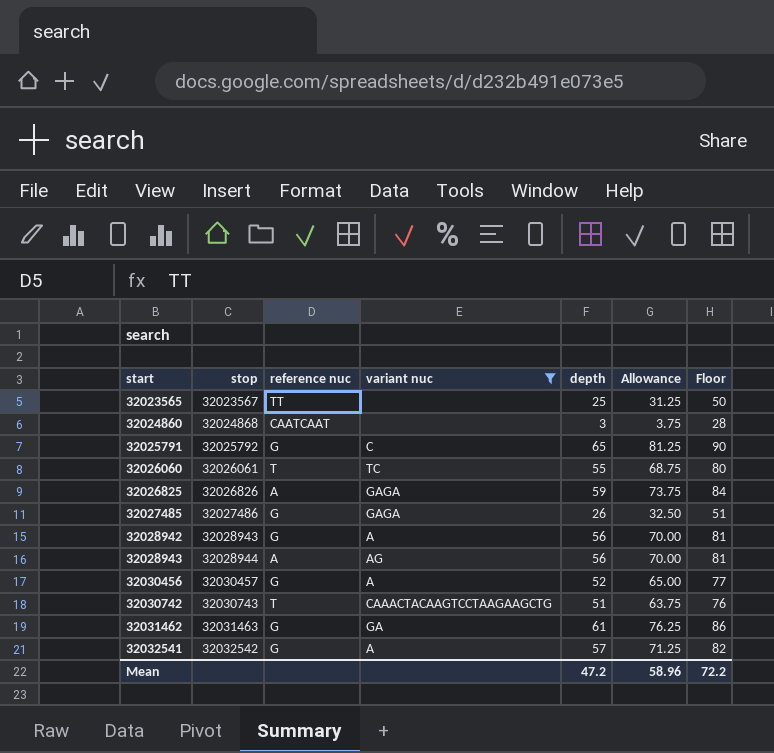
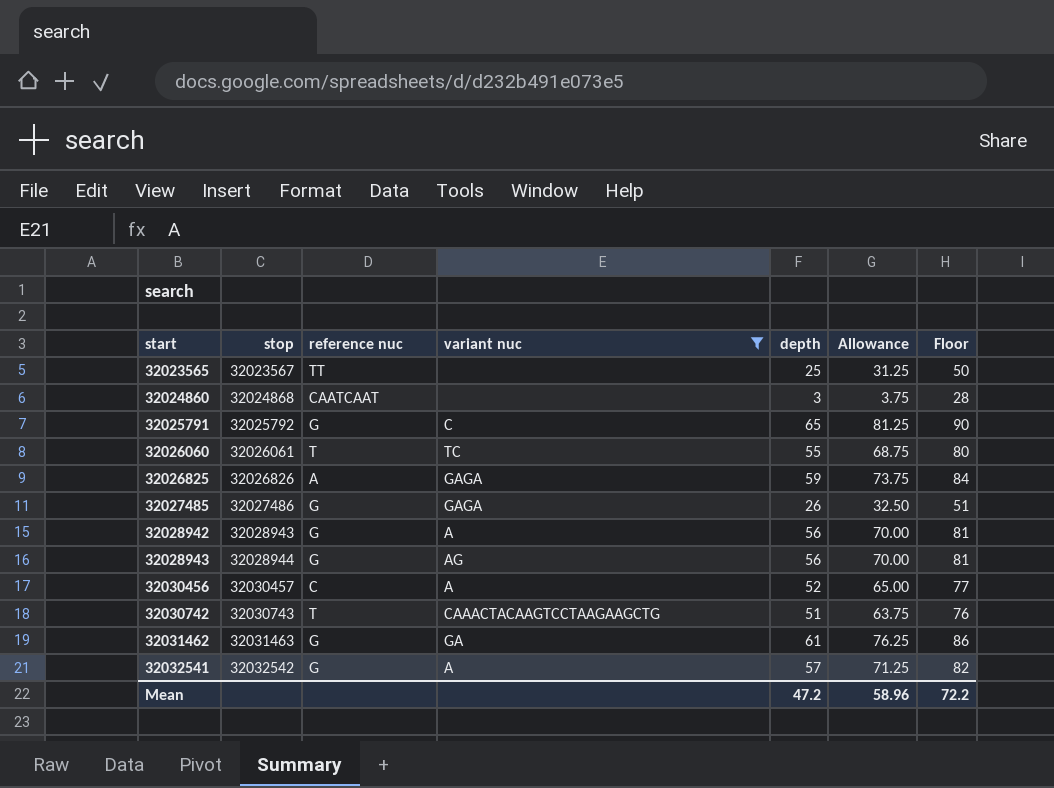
32028943 | reference nuc: A -> G
32030456 | reference nuc: G -> C

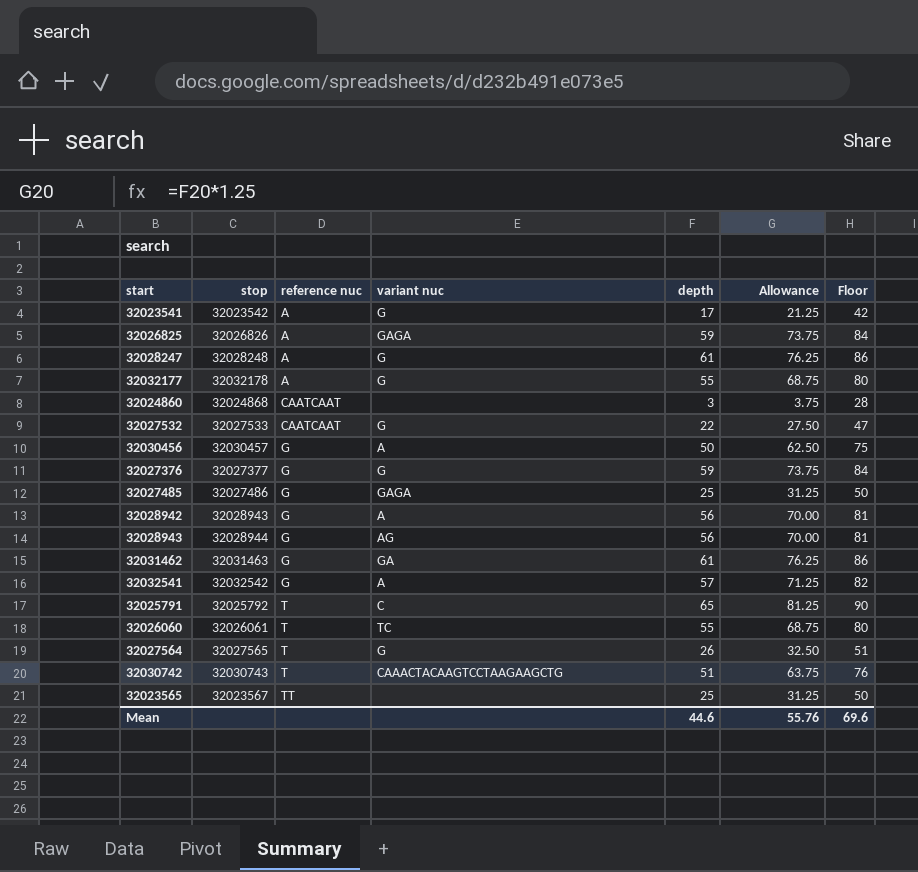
filter: variant nuc != G -> none
row order: start ascending -> reference nuc ascending
32030456 | reference nuc: C -> G
32030456 | depth: 52 -> 50
32030456 | Allowance: 65.00 -> 62.50
32030456 | Floor: 77 -> 75
32027485 | depth: 26 -> 25
32027485 | Allowance: 32.50 -> 31.25
32027485 | Floor: 51 -> 50
32025791 | reference nuc: G -> T
Mean | depth: 47.2 -> 44.6
Mean | Allowance: 58.96 -> 55.76
Mean | Floor: 72.2 -> 69.6

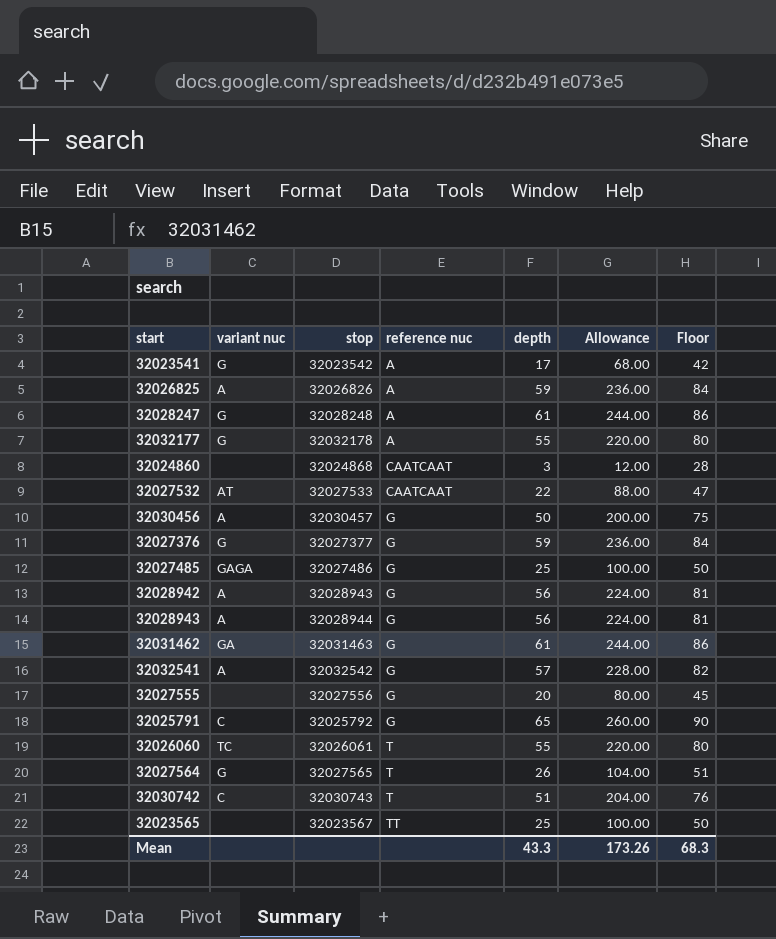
column variant nuc | position: 4 -> 2
column Allowance | formula: [depth] * 1.25 -> [depth] * 4
32026825 | variant nuc: GAGA -> A
32027532 | variant nuc: G -> AT
32028943 | variant nuc: AG -> A
row 32027555: none -> none | 32027556 | G | 20 | 80.00 | 45
32025791 | reference nuc: T -> G
32030742 | variant nuc: CAAACTACAAGTCCTAAGAAGCTG -> C
Mean | depth: 44.6 -> 43.3
Mean | Allowance: 55.76 -> 173.26
Mean | Floor: 69.6 -> 68.3

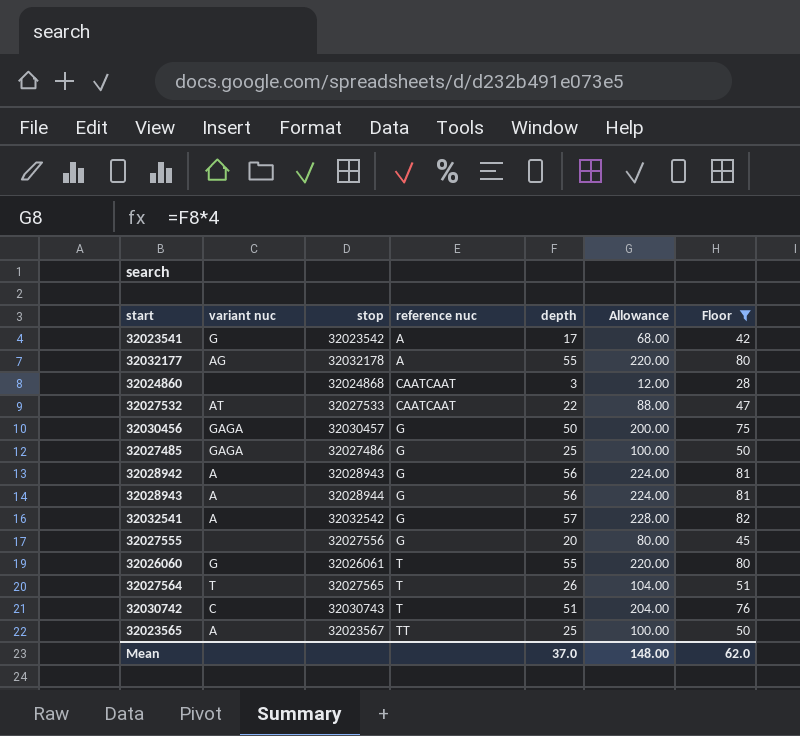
filter: none -> Floor <= 82
32032177 | variant nuc: G -> AG
32030456 | variant nuc: A -> GAGA
32026060 | variant nuc: TC -> G
32027564 | variant nuc: G -> T
32023565 | variant nuc: none -> A
Mean | depth: 43.3 -> 37.0
Mean | Allowance: 173.26 -> 148.00
Mean | Floor: 68.3 -> 62.0

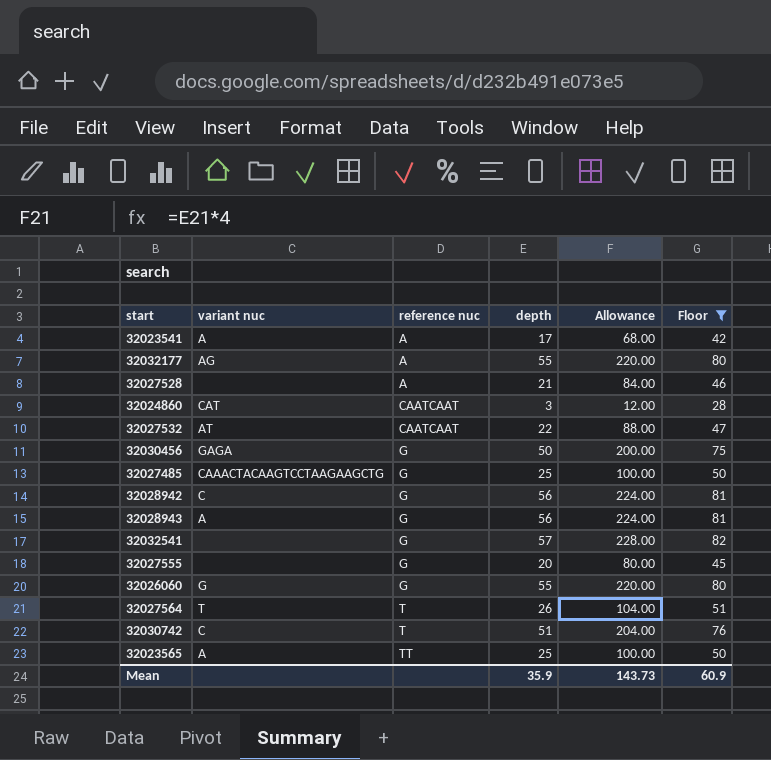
column stop | position: 3 -> none
32023541 | variant nuc: G -> A
row 32027528: none -> none | A | 21 | 84.00 | 46
32024860 | variant nuc: none -> CAT
32027485 | variant nuc: GAGA -> CAAACTACAAGTCCTAAGAAGCTG
32028942 | variant nuc: A -> C
32032541 | variant nuc: A -> none
32026060 | reference nuc: T -> G
Mean | depth: 37.0 -> 35.9
Mean | Allowance: 148.00 -> 143.73
Mean | Floor: 62.0 -> 60.9

